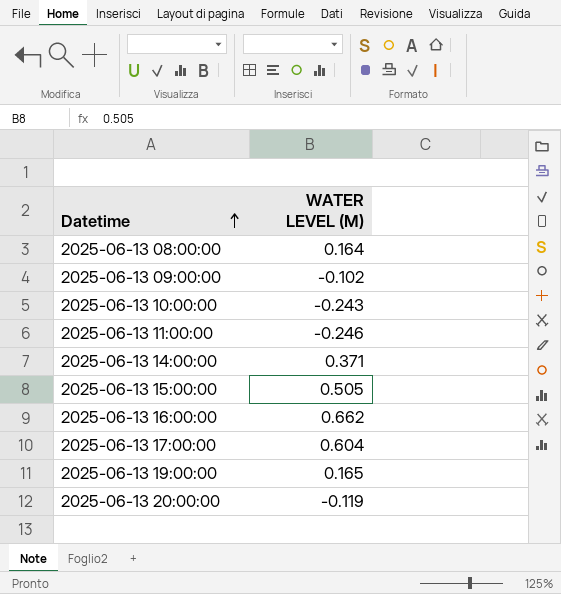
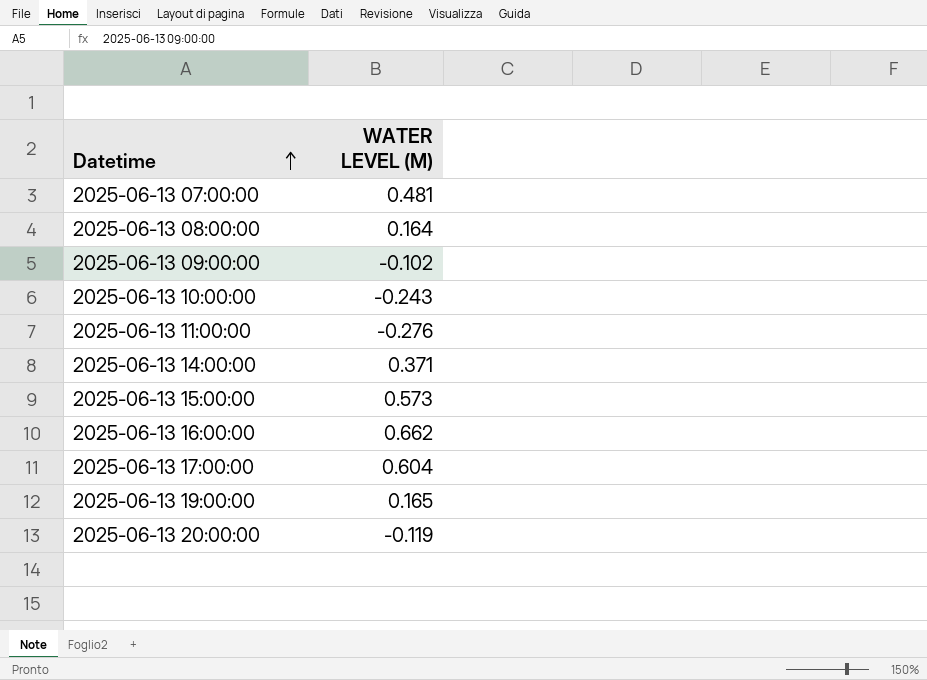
row 2025-06-13 07:00:00: none -> 0.481
2025-06-13 11:00:00 | WATER LEVEL (M): -0.246 -> -0.276
2025-06-13 15:00:00 | WATER LEVEL (M): 0.505 -> 0.573

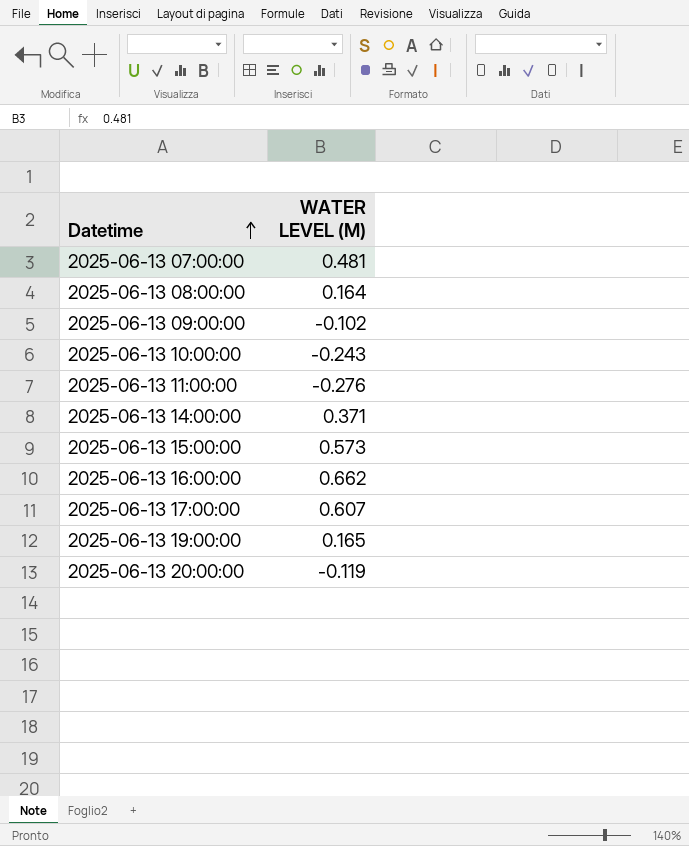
2025-06-13 17:00:00 | WATER LEVEL (M): 0.604 -> 0.607

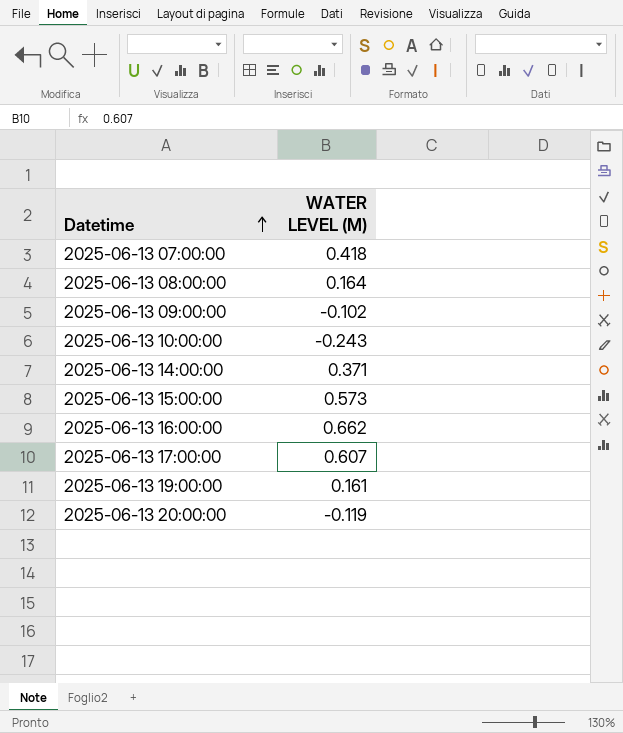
row 2025-06-13 11:00:00: -0.276 -> none
2025-06-13 07:00:00 | WATER LEVEL (M): 0.481 -> 0.418
2025-06-13 19:00:00 | WATER LEVEL (M): 0.165 -> 0.161

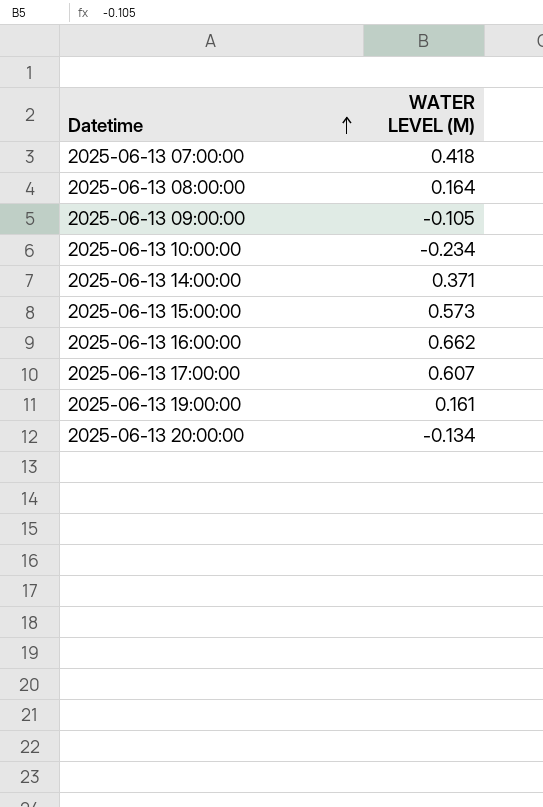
2025-06-13 09:00:00 | WATER LEVEL (M): -0.102 -> -0.105
2025-06-13 10:00:00 | WATER LEVEL (M): -0.243 -> -0.234
2025-06-13 20:00:00 | WATER LEVEL (M): -0.119 -> -0.134

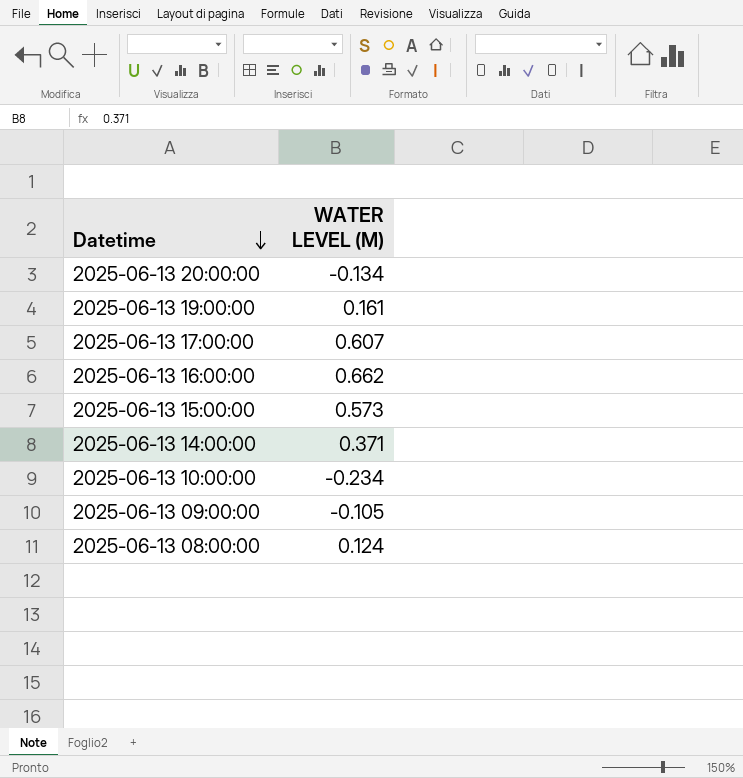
row order: Datetime ascending -> Datetime descending
row 2025-06-13 07:00:00: 0.418 -> none
2025-06-13 08:00:00 | WATER LEVEL (M): 0.164 -> 0.124

